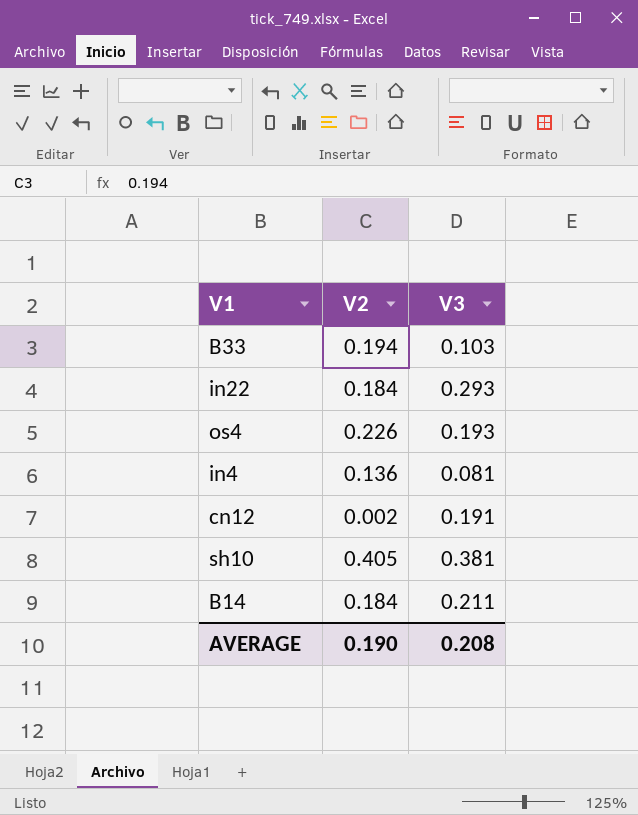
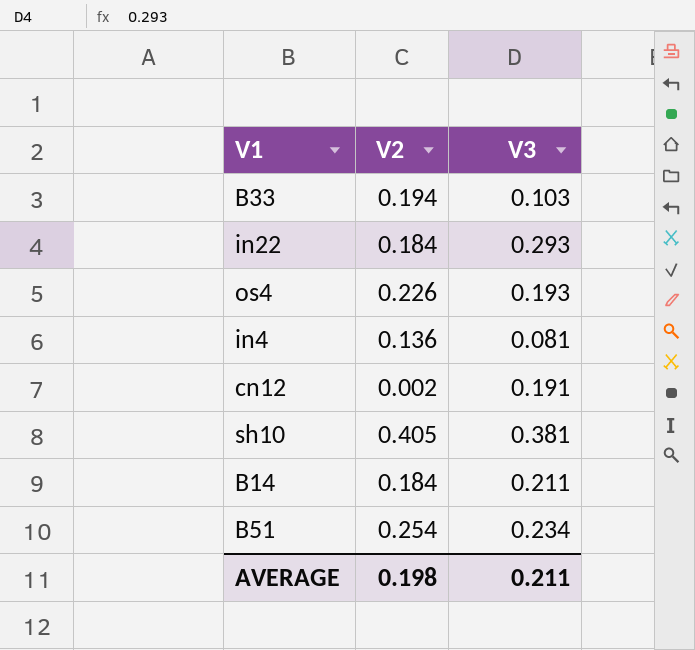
row B51: none -> 0.254 | 0.234
AVERAGE | V2: 0.190 -> 0.198
AVERAGE | V3: 0.208 -> 0.211

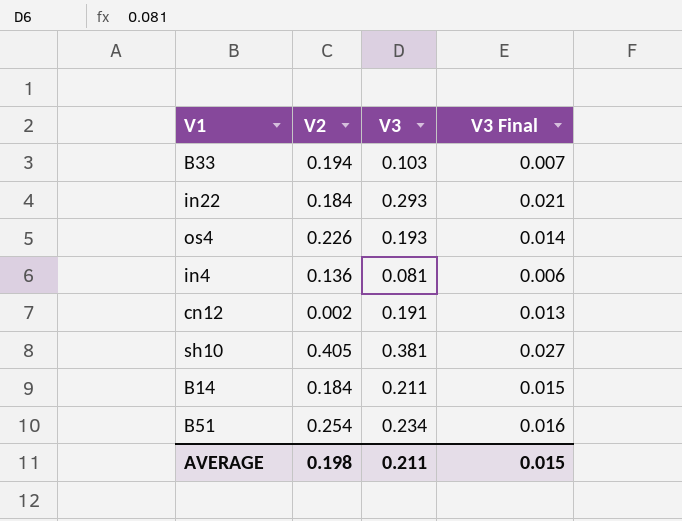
column V3 Final | formula: none -> [V3] * 0.07

